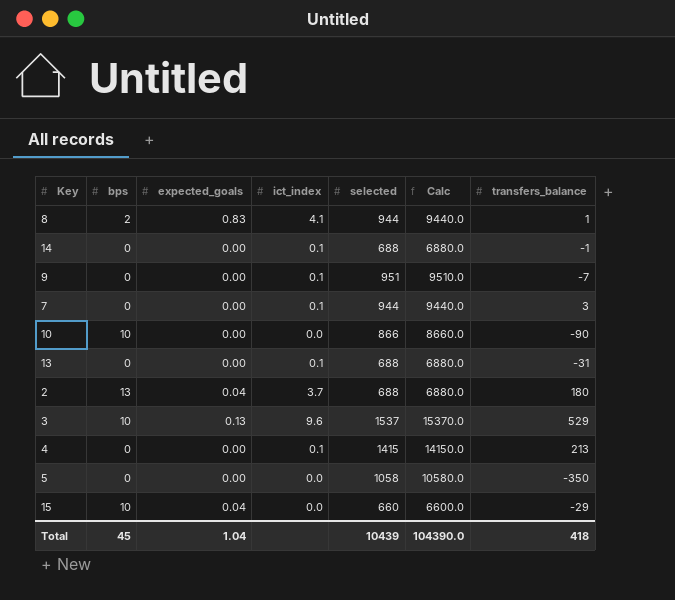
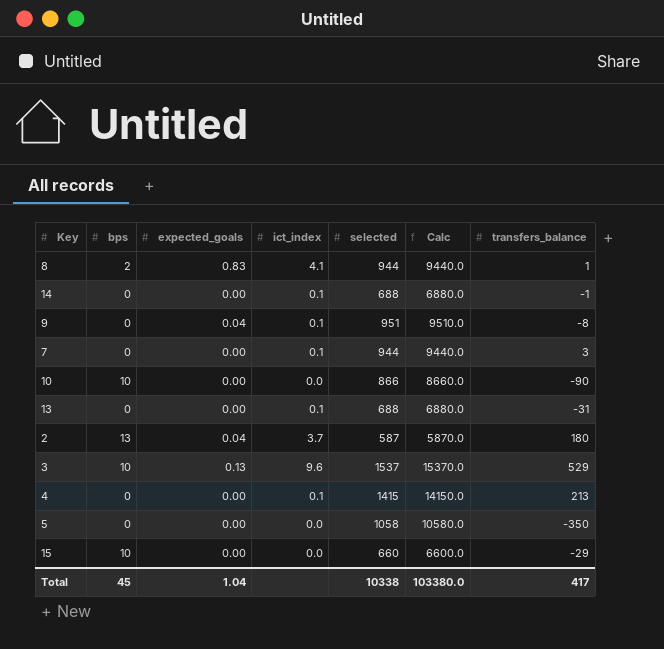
9 | expected_goals: 0.00 -> 0.04
9 | transfers_balance: -7 -> -8
2 | selected: 688 -> 587
2 | Calc: 6880.0 -> 5870.0
15 | expected_goals: 0.04 -> 0.00
Total | selected: 10439 -> 10338
Total | Calc: 104390.0 -> 103380.0
Total | transfers_balance: 418 -> 417

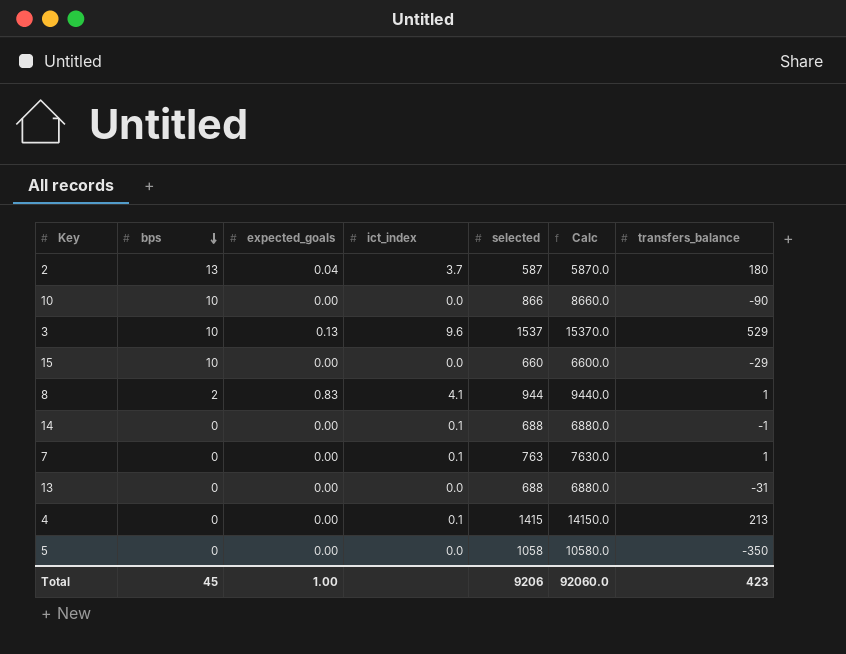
row order: none -> bps descending
row 9: 0 | 0.04 | 0.1 | 951 | 9510.0 | -8 -> none
7 | selected: 944 -> 763
7 | Calc: 9440.0 -> 7630.0
7 | transfers_balance: 3 -> 1
13 | ict_index: 0.1 -> 0.0
Total | expected_goals: 1.04 -> 1.00
Total | selected: 10338 -> 9206
Total | Calc: 103380.0 -> 92060.0
Total | transfers_balance: 417 -> 423

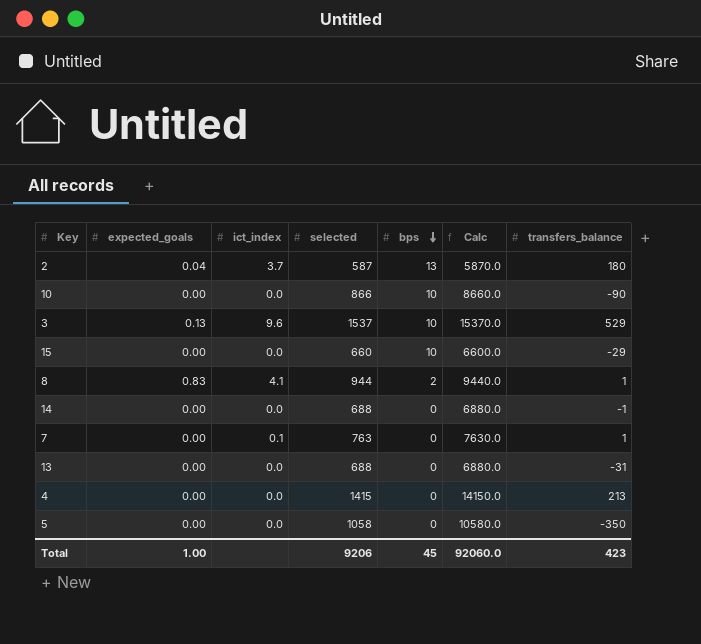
column bps | position: 2 -> 5
14 | ict_index: 0.1 -> 0.0
4 | ict_index: 0.1 -> 0.0

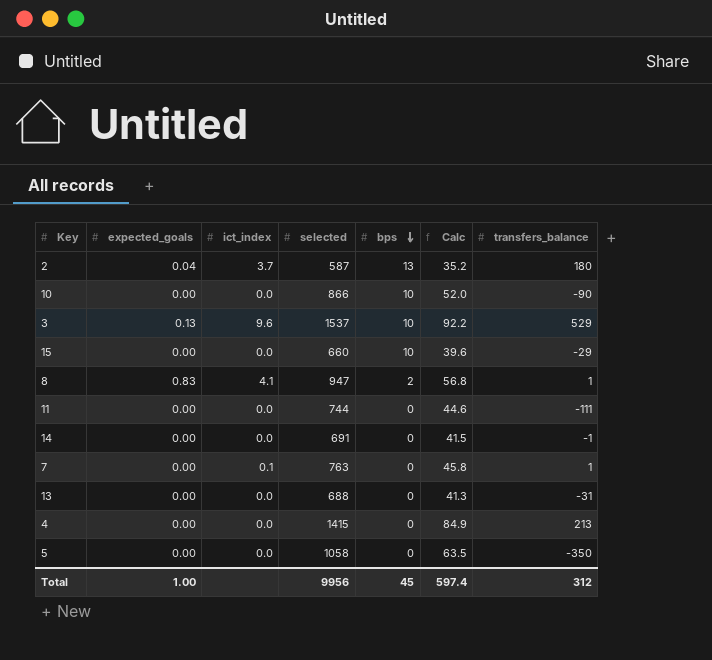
column Calc | formula: [selected] * 10 -> [selected] * 0.06
8 | selected: 944 -> 947
row 11: none -> 0.00 | 0.0 | 744 | 0 | 44.6 | -111
14 | selected: 688 -> 691
Total | selected: 9206 -> 9956
Total | Calc: 92060.0 -> 597.4
Total | transfers_balance: 423 -> 312

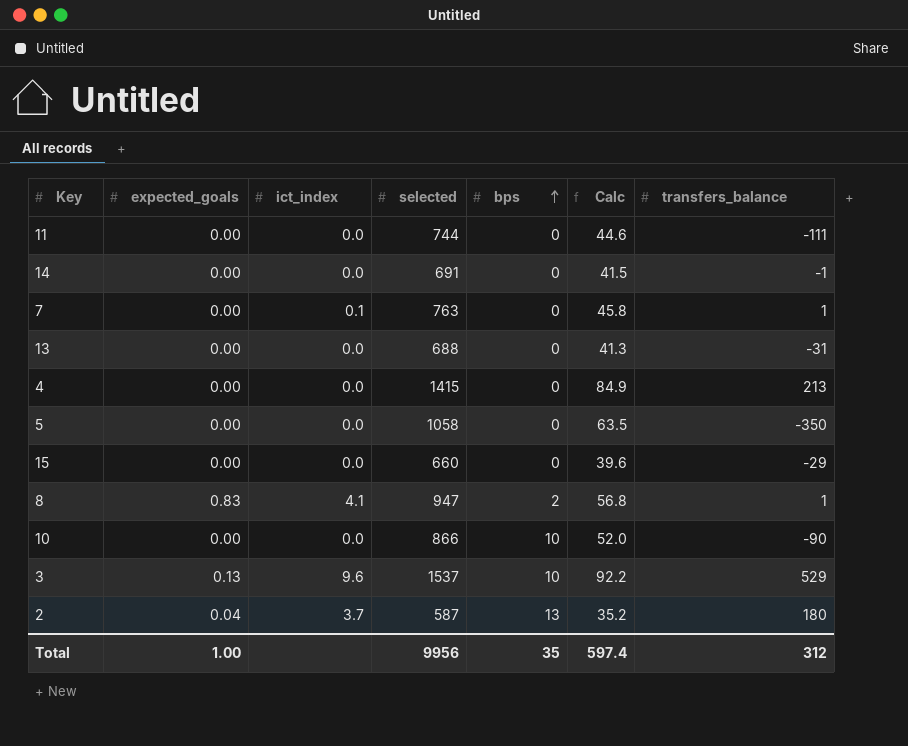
row order: bps descending -> bps ascending
15 | bps: 10 -> 0
Total | bps: 45 -> 35

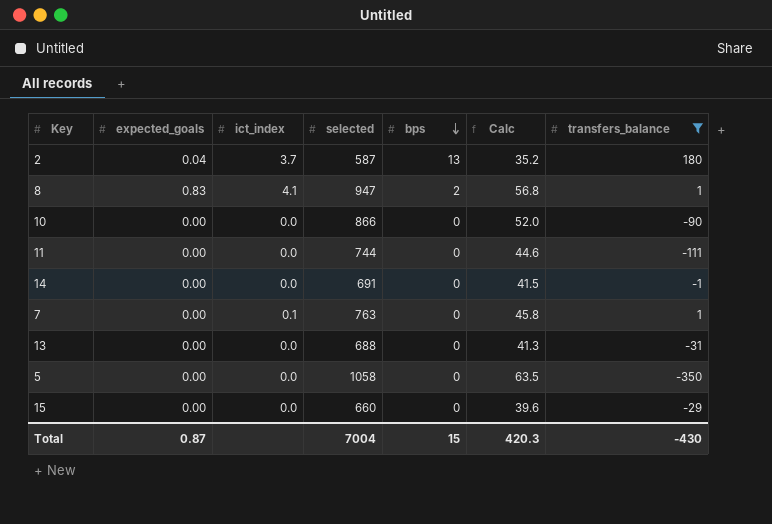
filter: none -> transfers_balance <= 180
row order: bps ascending -> bps descending
10 | bps: 10 -> 0
Total | expected_goals: 1.00 -> 0.87
Total | selected: 9956 -> 7004
Total | bps: 35 -> 15
Total | Calc: 597.4 -> 420.3
Total | transfers_balance: 312 -> -430

